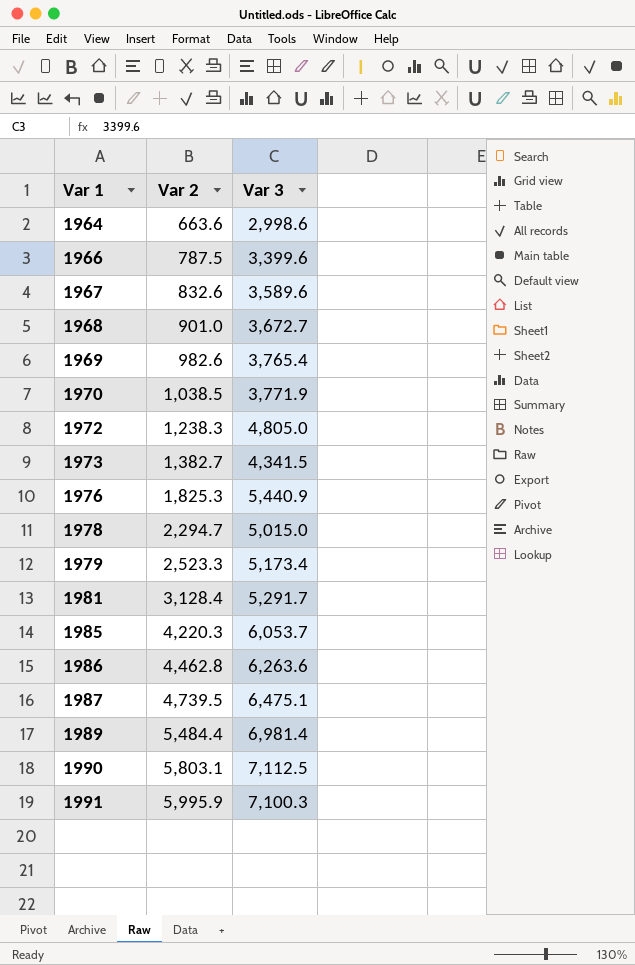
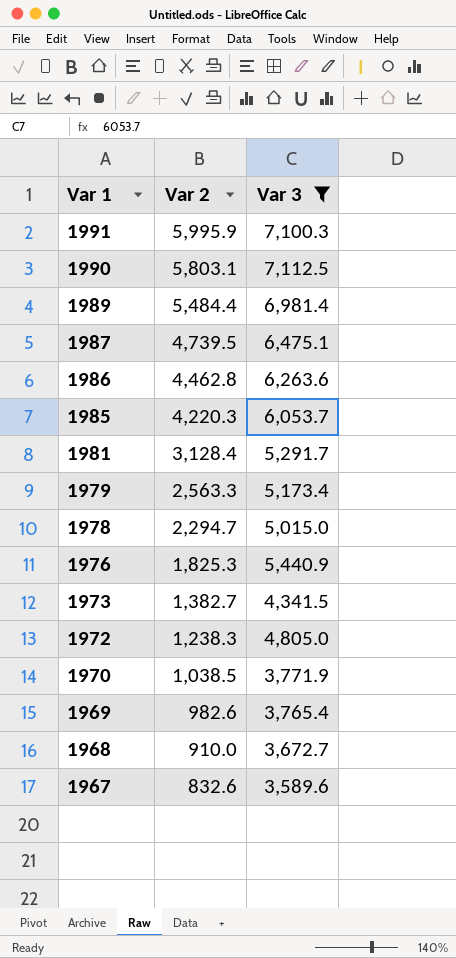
filter: none -> Var 3 >= 3,589.6
row order: Var 1 ascending -> Var 1 descending
1979 | Var 2: 2,523.3 -> 2,563.3
1968 | Var 2: 901.0 -> 910.0

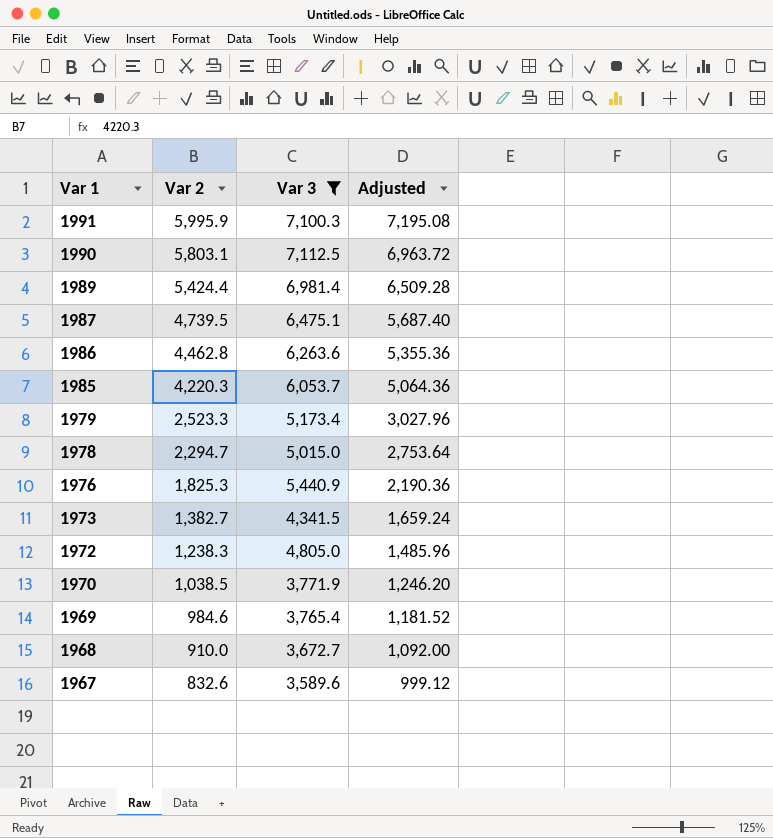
column Adjusted | formula: none -> [Var 2] * 1.2
row 1981: 3,128.4 | 5,291.7 -> none
1989 | Var 2: 5,484.4 -> 5,424.4
1979 | Var 2: 2,563.3 -> 2,523.3
1969 | Var 2: 982.6 -> 984.6

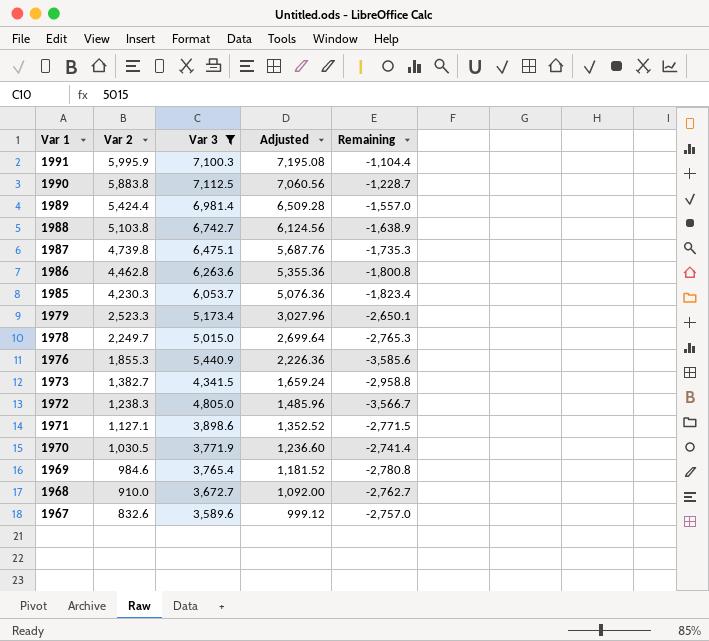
column Remaining | formula: none -> [Var 2] - [Var 3]
1990 | Var 2: 5,803.1 -> 5,883.8
1990 | Adjusted: 6,963.72 -> 7,060.56
row 1988: none -> 5,103.8 | 6,742.7 | 6,124.56 | -1,638.9
1987 | Var 2: 4,739.5 -> 4,739.8
1987 | Adjusted: 5,687.40 -> 5,687.76
1985 | Var 2: 4,220.3 -> 4,230.3
1985 | Adjusted: 5,064.36 -> 5,076.36
1978 | Var 2: 2,294.7 -> 2,249.7
1978 | Adjusted: 2,753.64 -> 2,699.64
1976 | Var 2: 1,825.3 -> 1,855.3
1976 | Adjusted: 2,190.36 -> 2,226.36
row 1971: none -> 1,127.1 | 3,898.6 | 1,352.52 | -2,771.5
1970 | Var 2: 1,038.5 -> 1,030.5
1970 | Adjusted: 1,246.20 -> 1,236.60

